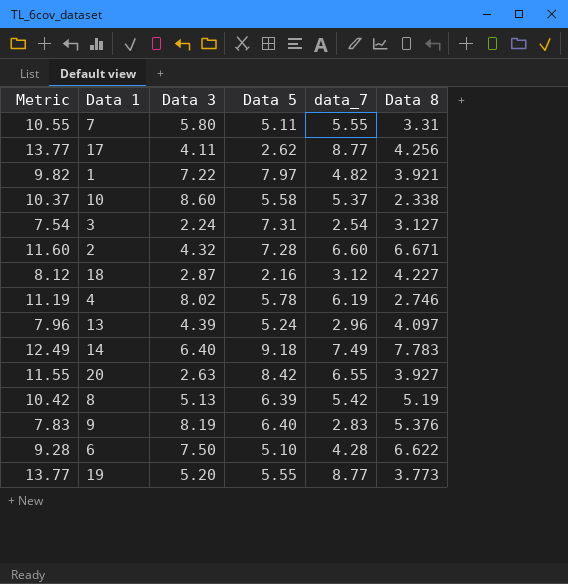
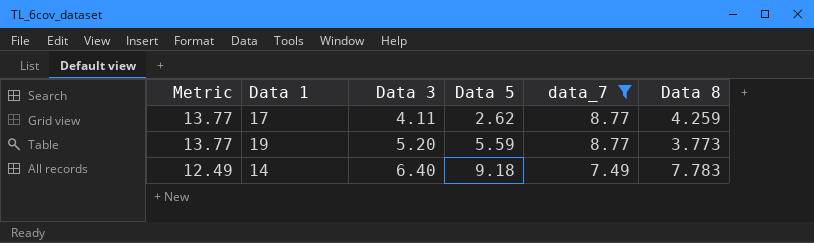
filter: none -> data_7 >= 7.49
row order: none -> Metric descending
17 | Data 8: 4.256 -> 4.259
19 | Data 5: 5.55 -> 5.59

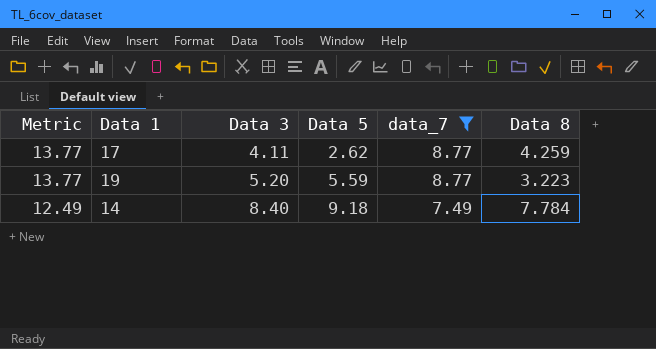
19 | Data 8: 3.773 -> 3.223
14 | Data 3: 6.40 -> 8.40
14 | Data 8: 7.783 -> 7.784

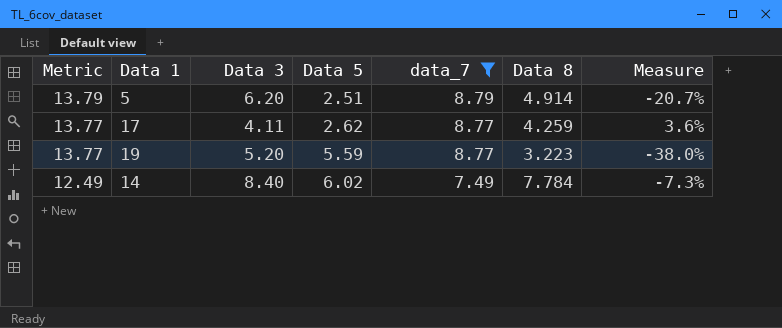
column Measure | formula: none -> ([Data 8] - [Data 3]) / [Data 3]
row 5: none -> 13.79 | 6.20 | 2.51 | 8.79 | 4.914 | -20.7%
14 | Data 5: 9.18 -> 6.02

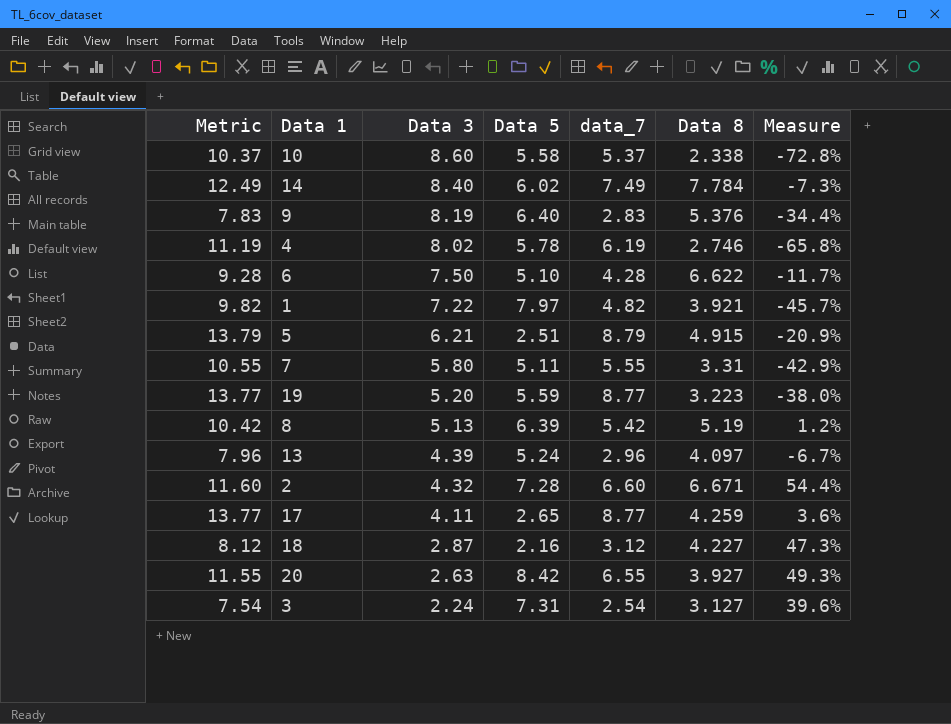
filter: data_7 >= 7.49 -> none
row order: Metric descending -> Data 3 descending
5 | Data 3: 6.20 -> 6.21
5 | Data 8: 4.914 -> 4.915
5 | Measure: -20.7% -> -20.9%
17 | Data 5: 2.62 -> 2.65

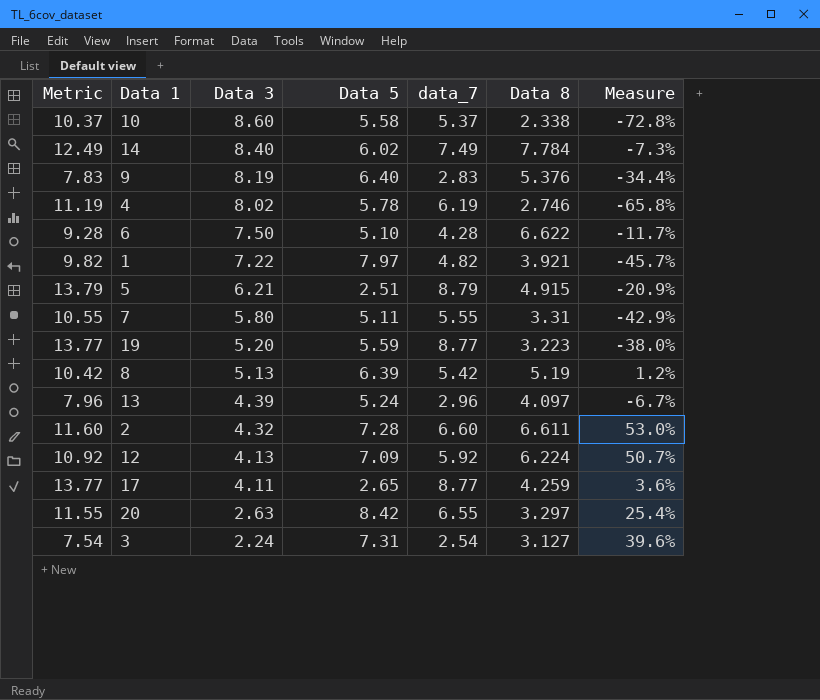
row 18: 8.12 | 2.87 | 2.16 | 3.12 | 4.227 | 47.3% -> none
2 | Data 8: 6.671 -> 6.611
2 | Measure: 54.4% -> 53.0%
row 12: none -> 10.92 | 4.13 | 7.09 | 5.92 | 6.224 | 50.7%
20 | Data 8: 3.927 -> 3.297
20 | Measure: 49.3% -> 25.4%

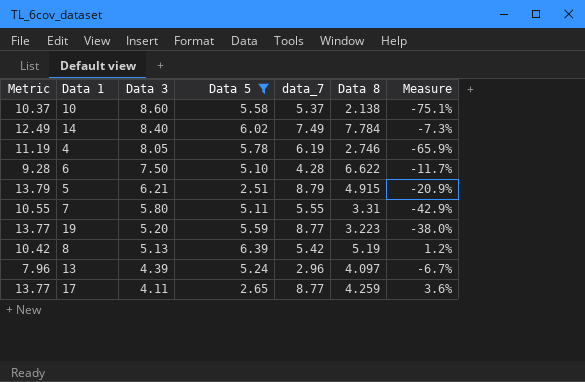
filter: none -> Data 5 <= 6.39
10 | Data 8: 2.338 -> 2.138
10 | Measure: -72.8% -> -75.1%
4 | Data 3: 8.02 -> 8.05
4 | Measure: -65.8% -> -65.9%

